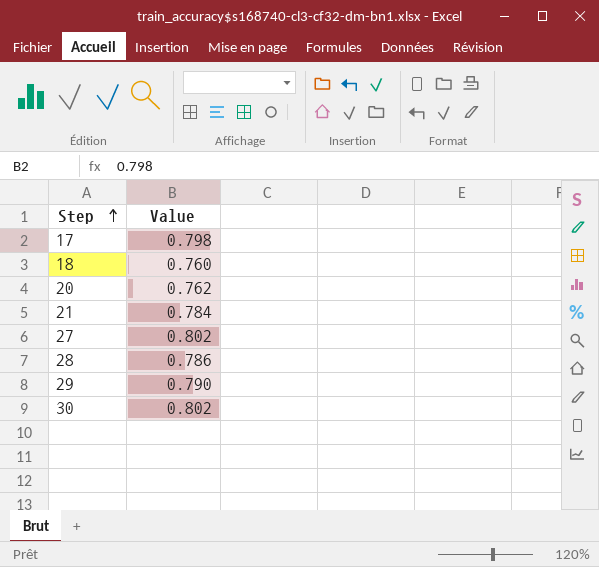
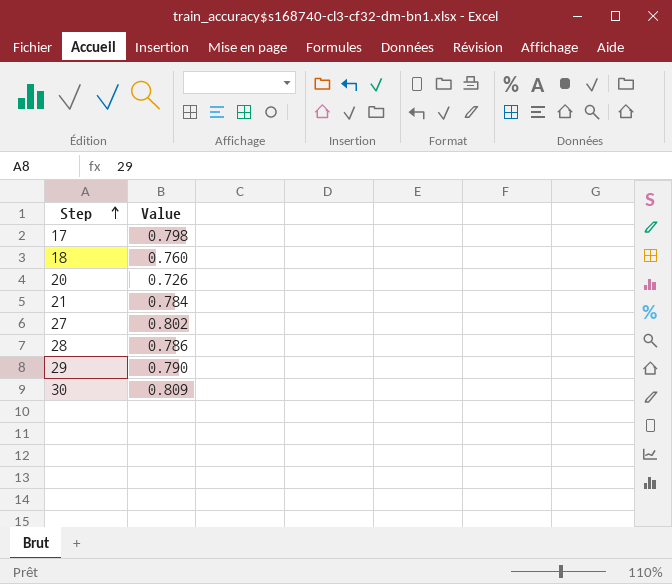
20 | Value: 0.762 -> 0.726
30 | Value: 0.802 -> 0.809

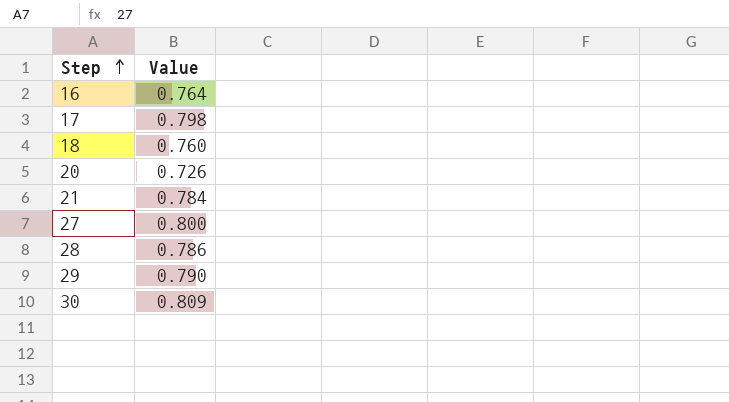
row 16: none -> 0.764
27 | Value: 0.802 -> 0.800

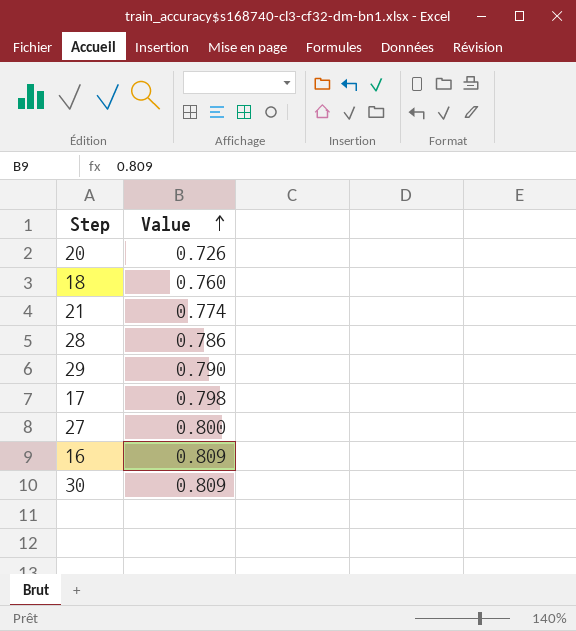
row order: Step ascending -> Value ascending
21 | Value: 0.784 -> 0.774
16 | Value: 0.764 -> 0.809

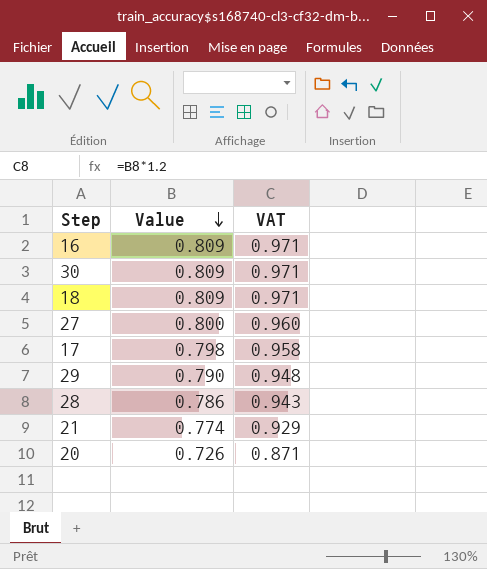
row order: Value ascending -> Value descending
column VAT | formula: none -> [Value] * 1.2
18 | Value: 0.760 -> 0.809

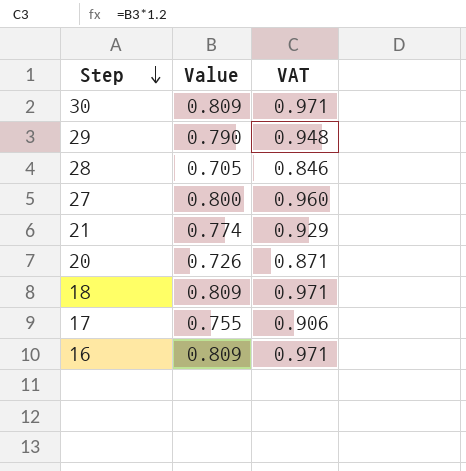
row order: Value descending -> Step descending
28 | Value: 0.786 -> 0.705
28 | VAT: 0.943 -> 0.846
17 | Value: 0.798 -> 0.755
17 | VAT: 0.958 -> 0.906

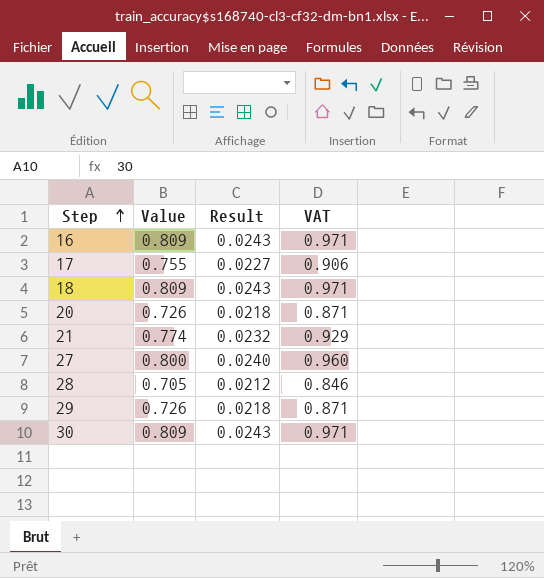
row order: Step descending -> Step ascending
column Result | formula: none -> [Value] * 0.03
29 | Value: 0.790 -> 0.726
29 | VAT: 0.948 -> 0.871

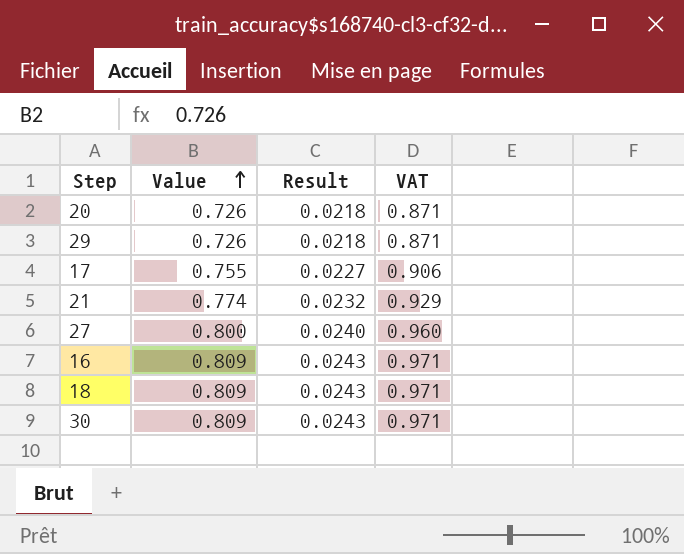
row order: Step ascending -> Value ascending
row 28: 0.705 | 0.0212 | 0.846 -> none

